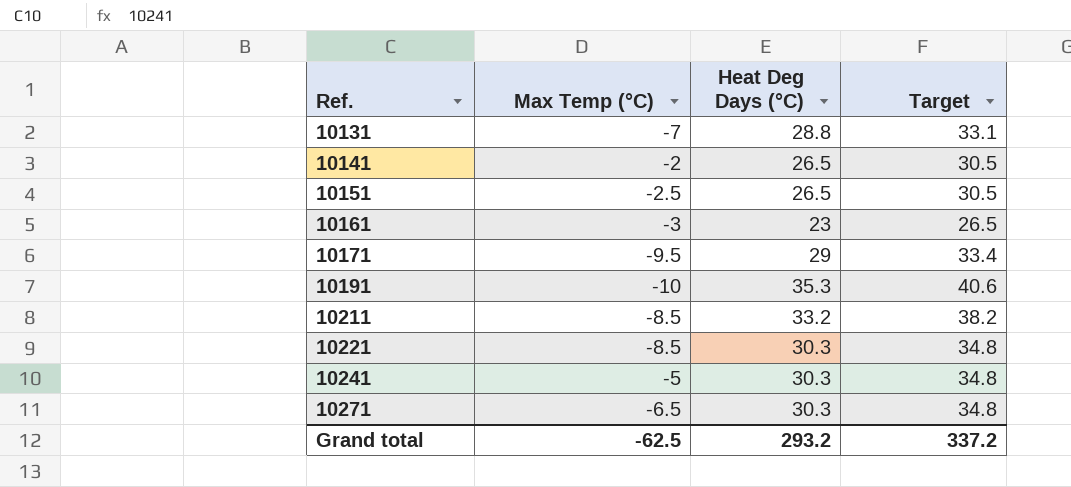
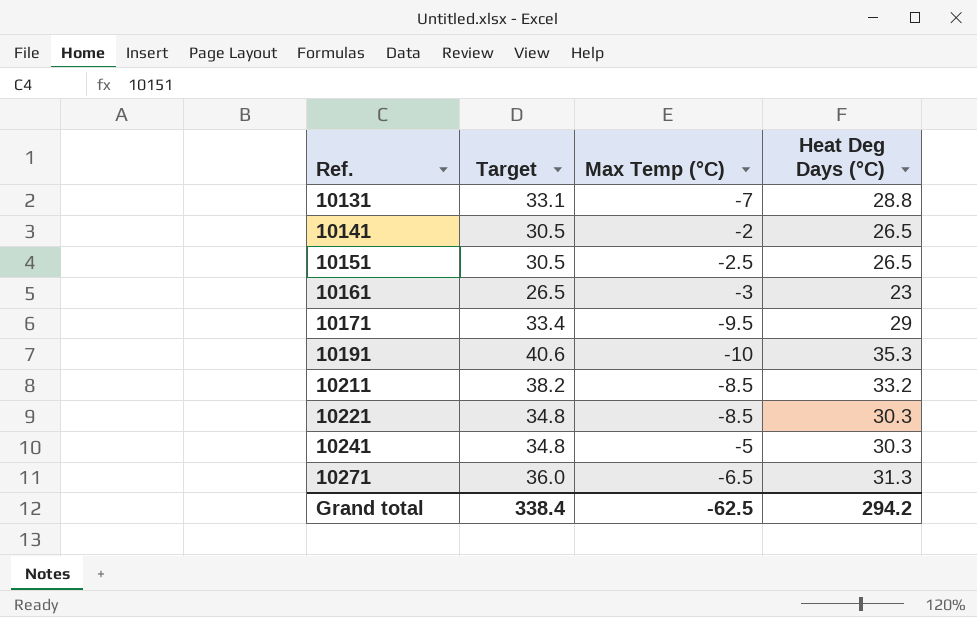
column Target | position: 4 -> 2
10271 | Target: 34.8 -> 36.0
10271 | Heat Deg Days (°C): 30.3 -> 31.3
Grand total | Target: 337.2 -> 338.4
Grand total | Heat Deg Days (°C): 293.2 -> 294.2

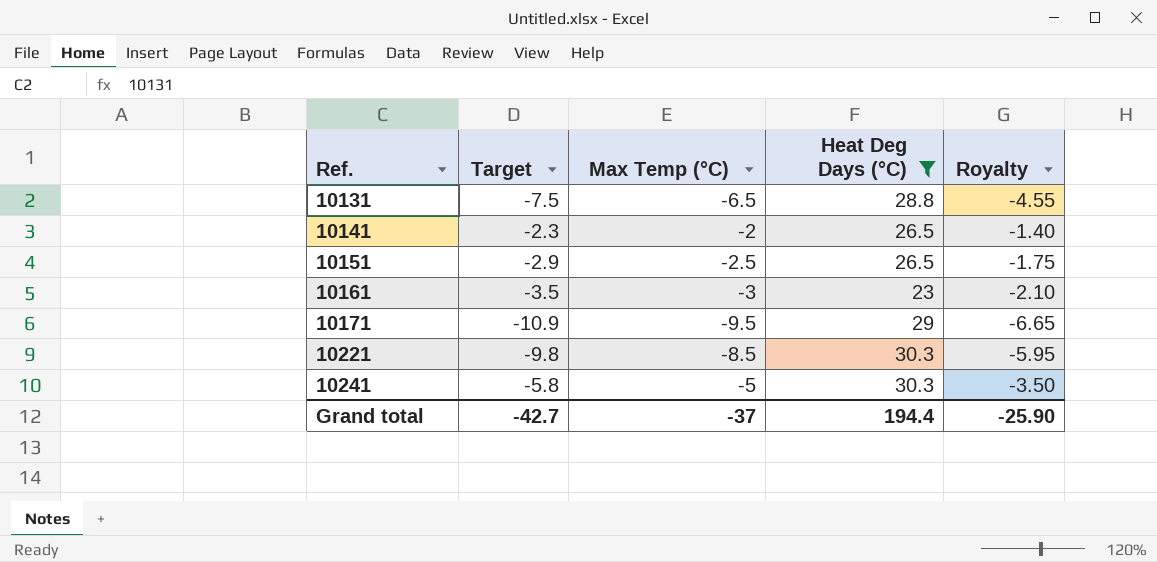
filter: none -> Heat Deg Days (°C) <= 30.3
column Target | formula: [Heat Deg Days (°C)] * 1.15 -> [Max Temp (°C)] * 1.15
column Royalty | formula: none -> [Max Temp (°C)] * 0.7
10131 | Max Temp (°C): -7 -> -6.5
Grand total | Target: 338.4 -> -42.7
Grand total | Max Temp (°C): -62.5 -> -37
Grand total | Heat Deg Days (°C): 294.2 -> 194.4

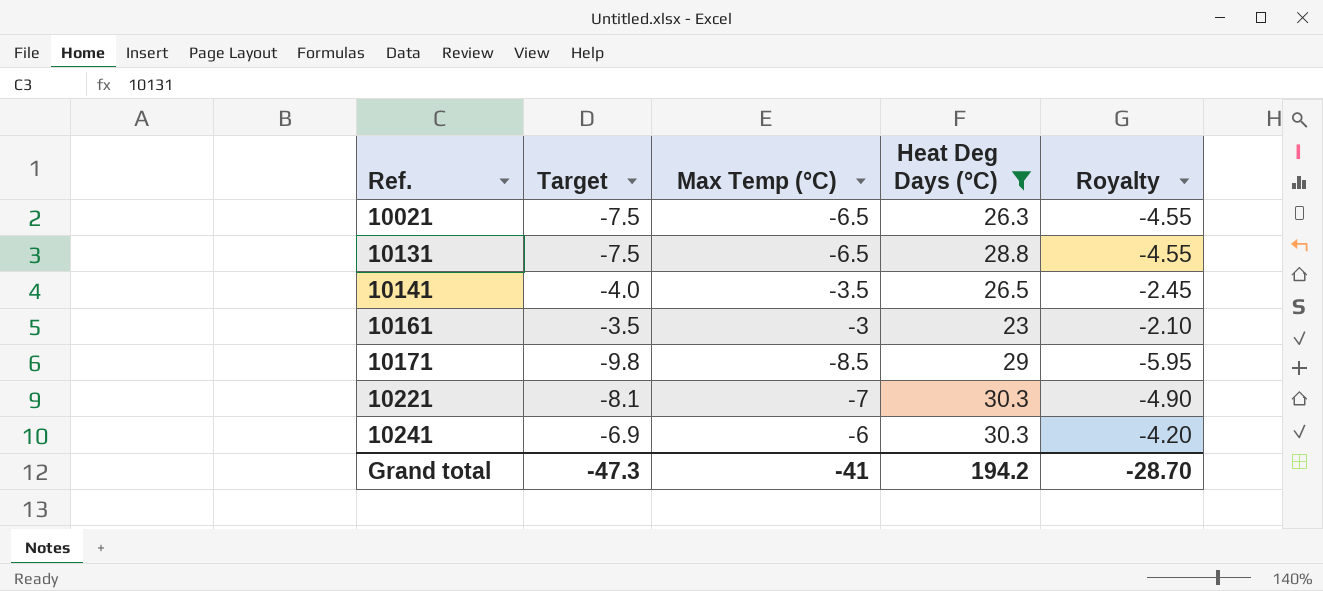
row 10151: -2.9 | -2.5 | 26.5 | -1.75 -> none
row 10021: none -> -7.5 | -6.5 | 26.3 | -4.55
10141 | Target: -2.3 -> -4.0
10141 | Max Temp (°C): -2 -> -3.5
10141 | Royalty: -1.40 -> -2.45
10171 | Target: -10.9 -> -9.8
10171 | Max Temp (°C): -9.5 -> -8.5
10171 | Royalty: -6.65 -> -5.95
10221 | Target: -9.8 -> -8.1
10221 | Max Temp (°C): -8.5 -> -7
10221 | Royalty: -5.95 -> -4.90
10241 | Target: -5.8 -> -6.9
10241 | Max Temp (°C): -5 -> -6
10241 | Royalty: -3.50 -> -4.20
Grand total | Target: -42.7 -> -47.3
Grand total | Max Temp (°C): -37 -> -41
Grand total | Heat Deg Days (°C): 194.4 -> 194.2
Grand total | Royalty: -25.90 -> -28.70

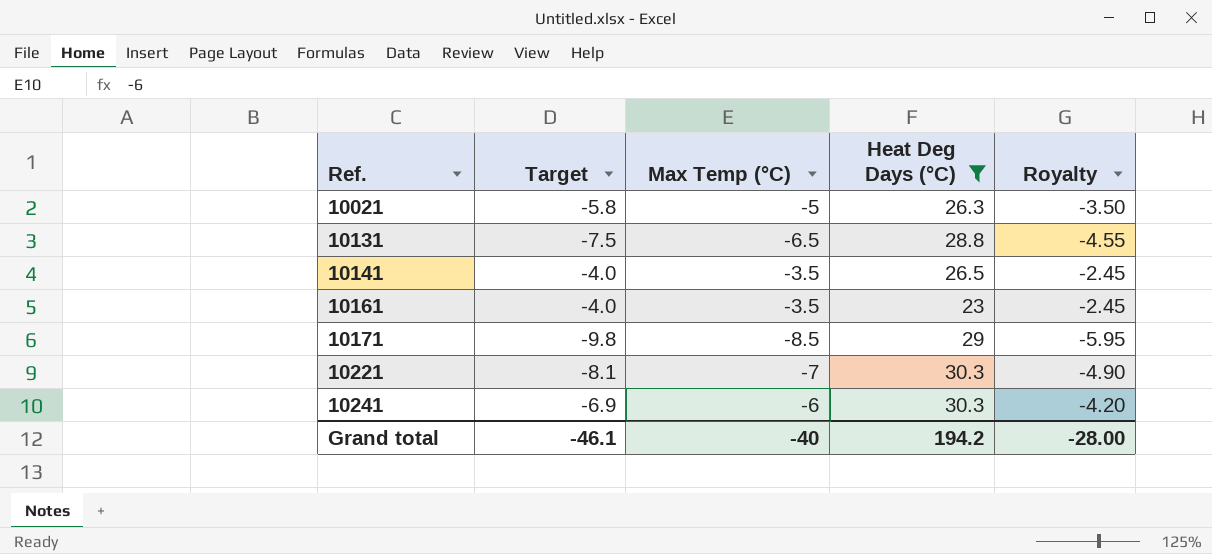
10021 | Target: -7.5 -> -5.8
10021 | Max Temp (°C): -6.5 -> -5
10021 | Royalty: -4.55 -> -3.50
10161 | Target: -3.5 -> -4.0
10161 | Max Temp (°C): -3 -> -3.5
10161 | Royalty: -2.10 -> -2.45
Grand total | Target: -47.3 -> -46.1
Grand total | Max Temp (°C): -41 -> -40
Grand total | Royalty: -28.70 -> -28.00

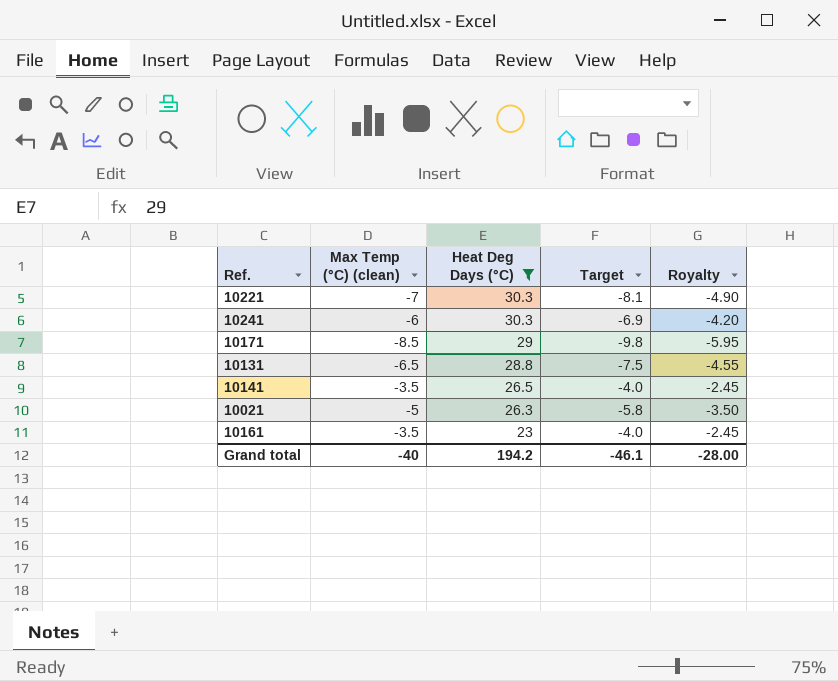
row order: Ref. ascending -> Heat Deg Days (°C) descending
column name: Max Temp (°C) -> Max Temp (°C) (clean)
column Target | position: 2 -> 4

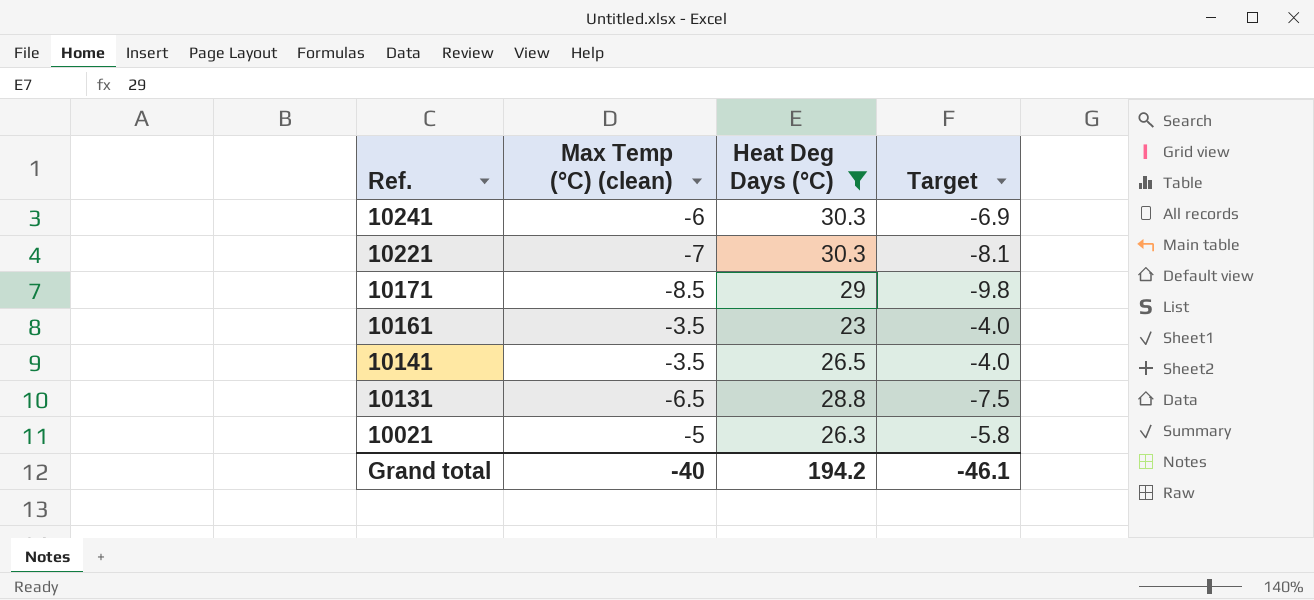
row order: Heat Deg Days (°C) descending -> Ref. descending
column Royalty | formula: [Max Temp (°C) (clean)] * 0.7 -> none

